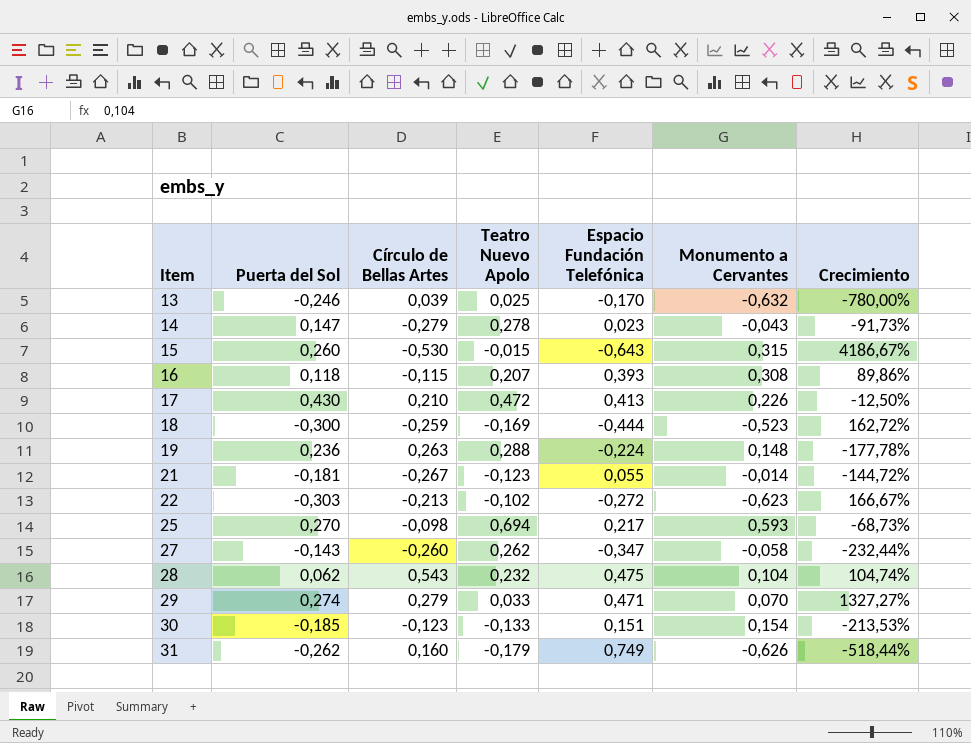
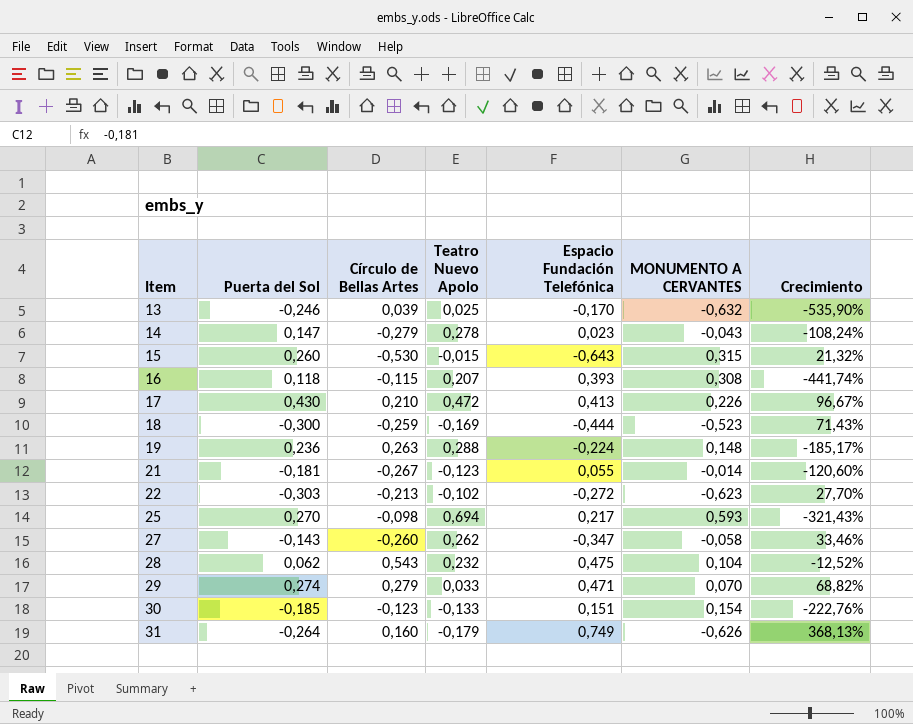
column name: Monumento a Cervantes -> MONUMENTO A CERVANTES
column Crecimiento | formula: ([Espacio Fundación Telefónica] - [Teatro Nuevo Apolo]) / [Teatro Nuevo Apolo] -> ([Espacio Fundación Telefónica] - [Círculo de Bellas Artes]) / [Círculo de Bellas Artes]
31 | Puerta del Sol: -0,262 -> -0,264

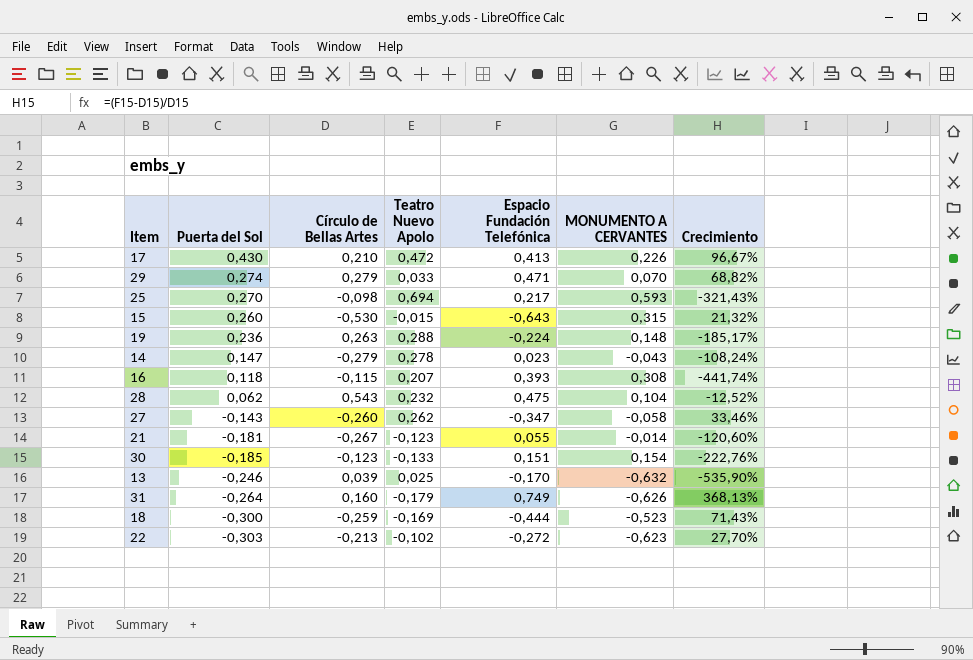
row order: Item ascending -> Puerta del Sol descending

